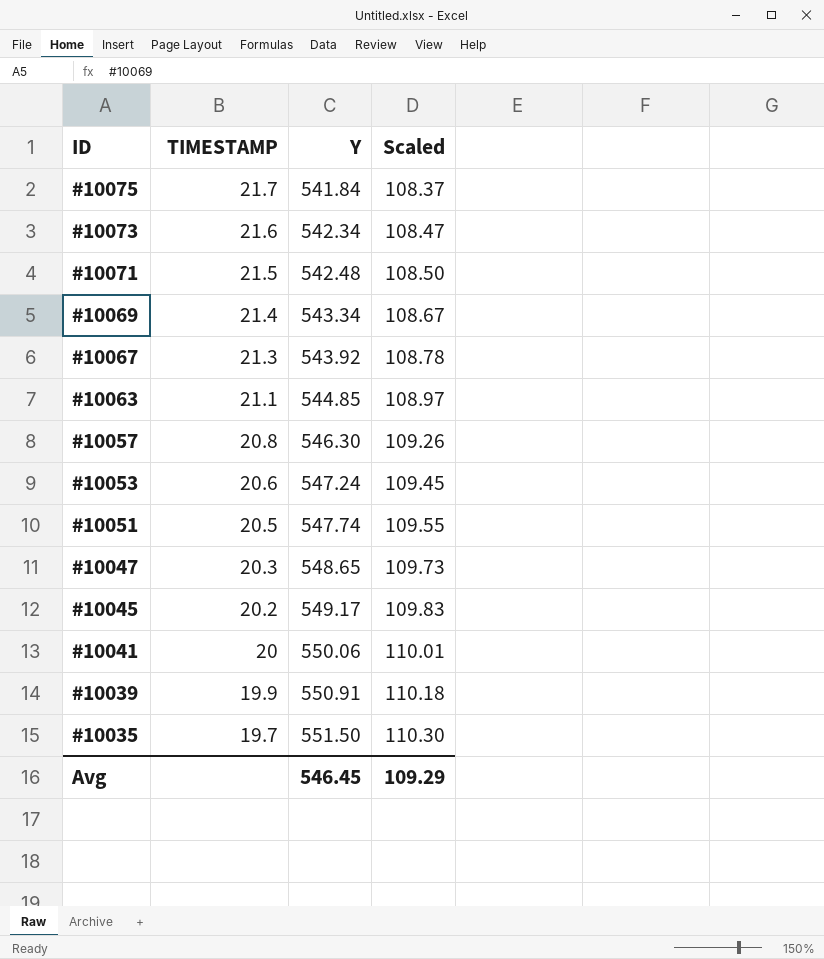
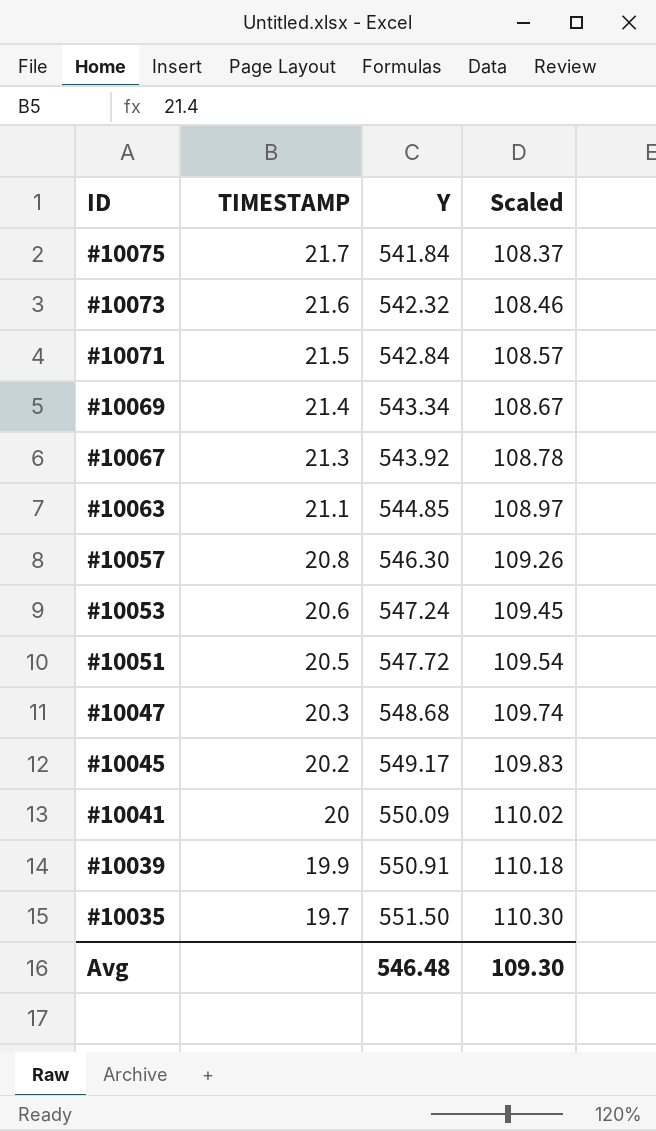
#10073 | Y: 542.34 -> 542.32
#10073 | Scaled: 108.47 -> 108.46
#10071 | Y: 542.48 -> 542.84
#10071 | Scaled: 108.50 -> 108.57
#10051 | Y: 547.74 -> 547.72
#10051 | Scaled: 109.55 -> 109.54
#10047 | Y: 548.65 -> 548.68
#10047 | Scaled: 109.73 -> 109.74
#10041 | Y: 550.06 -> 550.09
#10041 | Scaled: 110.01 -> 110.02
Avg | Y: 546.45 -> 546.48
Avg | Scaled: 109.29 -> 109.30

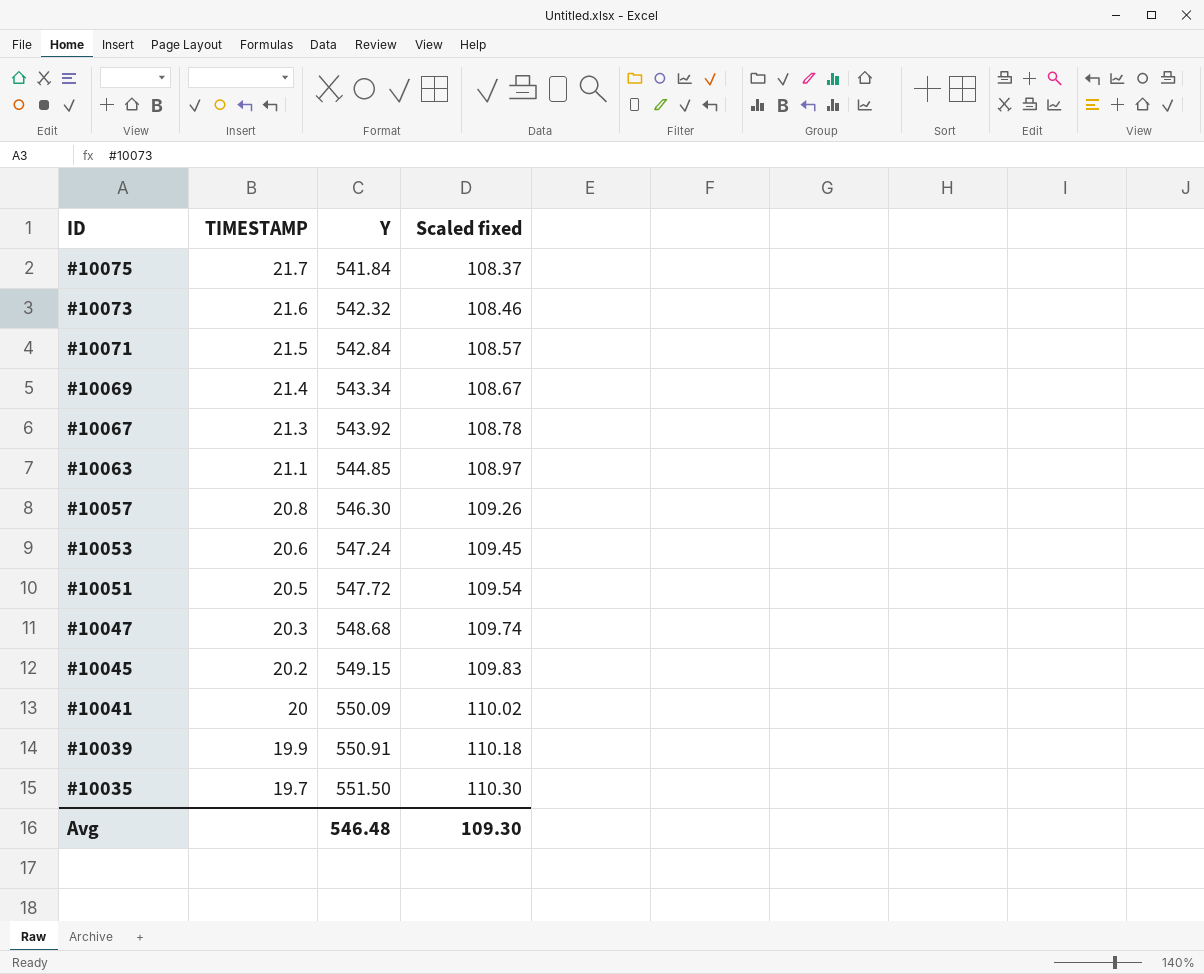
column name: Scaled -> Scaled fixed
#10045 | Y: 549.17 -> 549.15

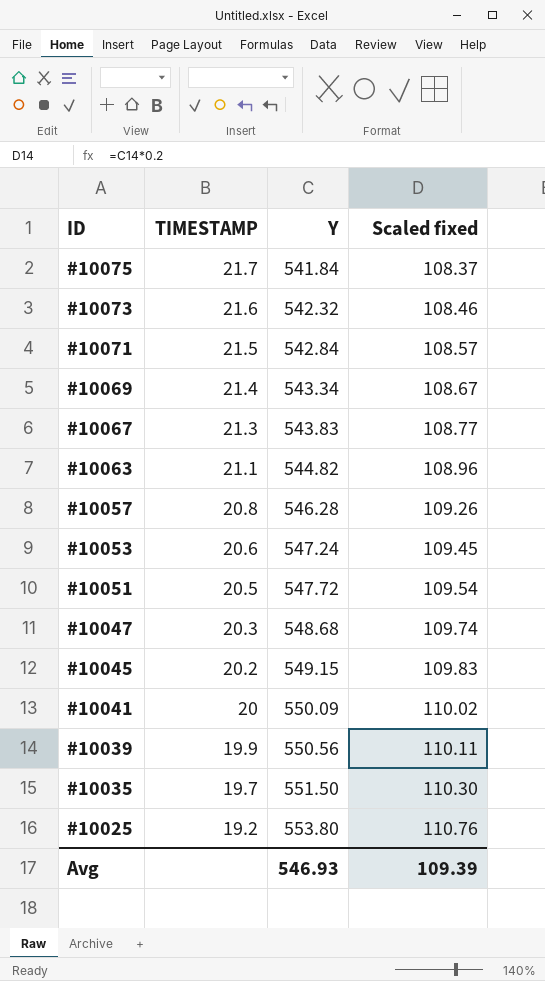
#10067 | Y: 543.92 -> 543.83
#10067 | Scaled fixed: 108.78 -> 108.77
#10063 | Y: 544.85 -> 544.82
#10063 | Scaled fixed: 108.97 -> 108.96
#10057 | Y: 546.30 -> 546.28
#10039 | Y: 550.91 -> 550.56
#10039 | Scaled fixed: 110.18 -> 110.11
row #10025: none -> 19.2 | 553.80 | 110.76
Avg | Y: 546.48 -> 546.93
Avg | Scaled fixed: 109.30 -> 109.39

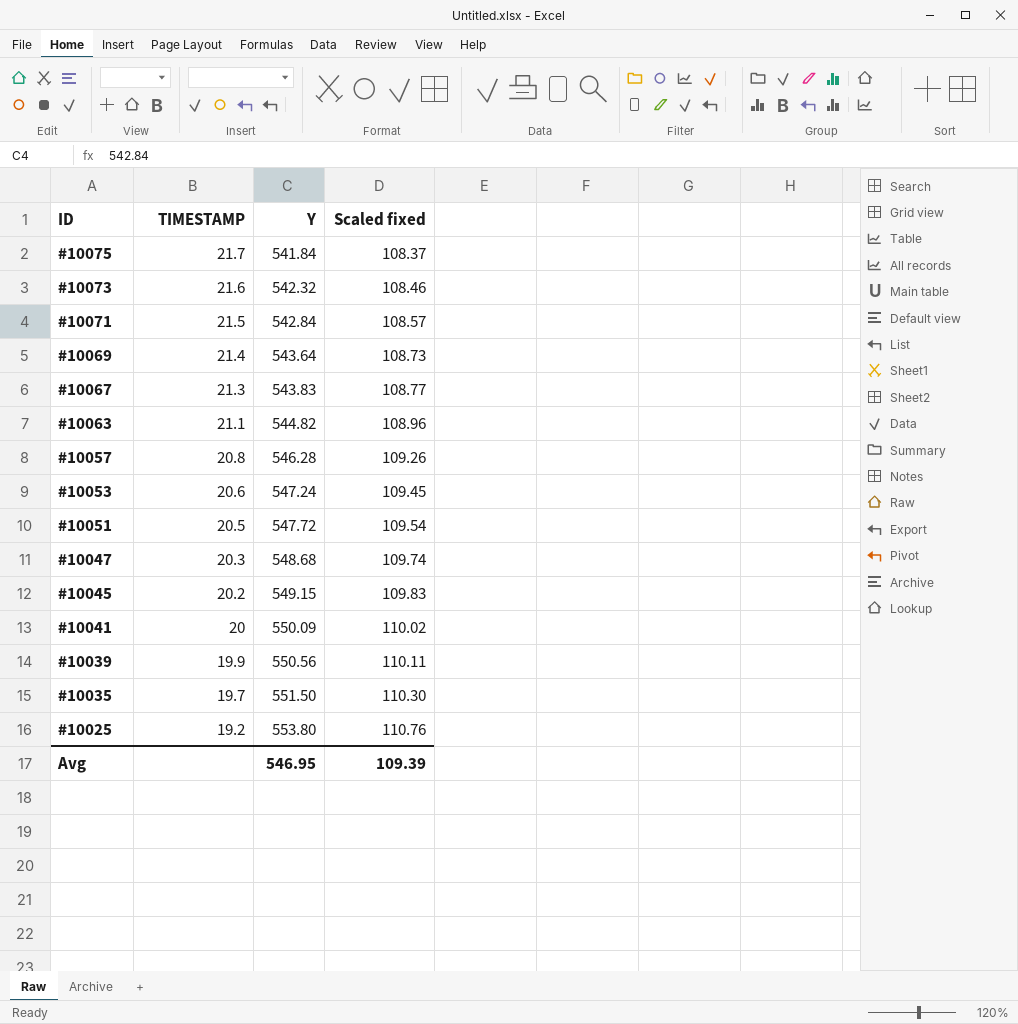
#10069 | Y: 543.34 -> 543.64
#10069 | Scaled fixed: 108.67 -> 108.73
Avg | Y: 546.93 -> 546.95

